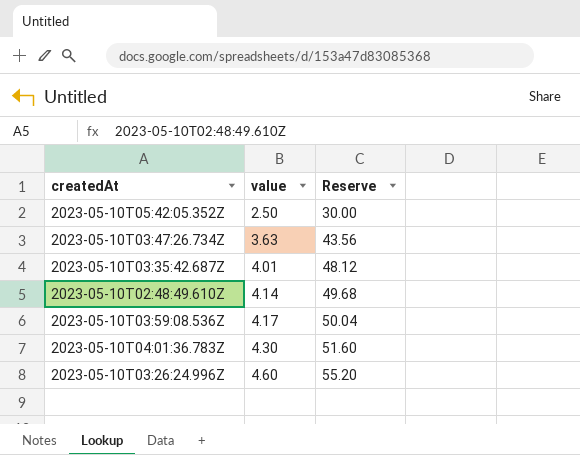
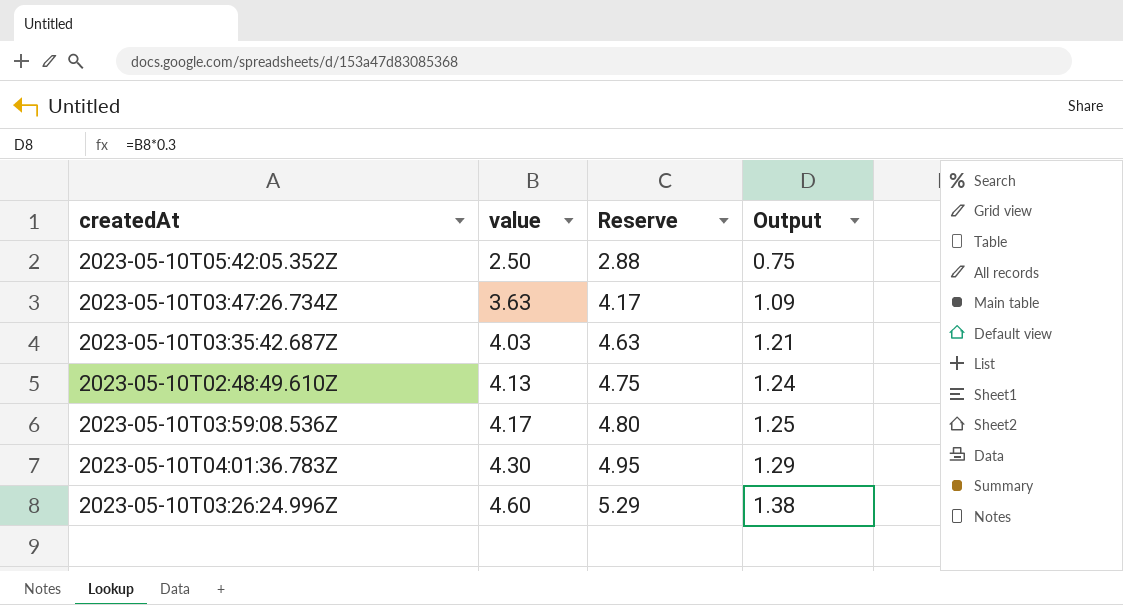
column Reserve | formula: [value] * 12 -> [value] * 1.15
column Output | formula: none -> [value] * 0.3
2023-05-10T03:35:42.687Z | value: 4.01 -> 4.03
2023-05-10T02:48:49.610Z | value: 4.14 -> 4.13

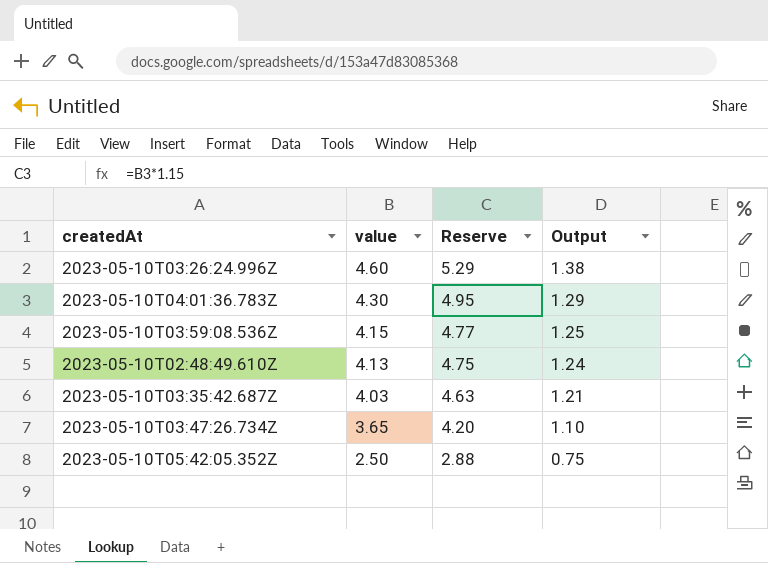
row order: value ascending -> value descending
2023-05-10T03:59:08.536Z | value: 4.17 -> 4.15
2023-05-10T03:59:08.536Z | Reserve: 4.80 -> 4.77
2023-05-10T03:47:26.734Z | value: 3.63 -> 3.65
2023-05-10T03:47:26.734Z | Reserve: 4.17 -> 4.20
2023-05-10T03:47:26.734Z | Output: 1.09 -> 1.10

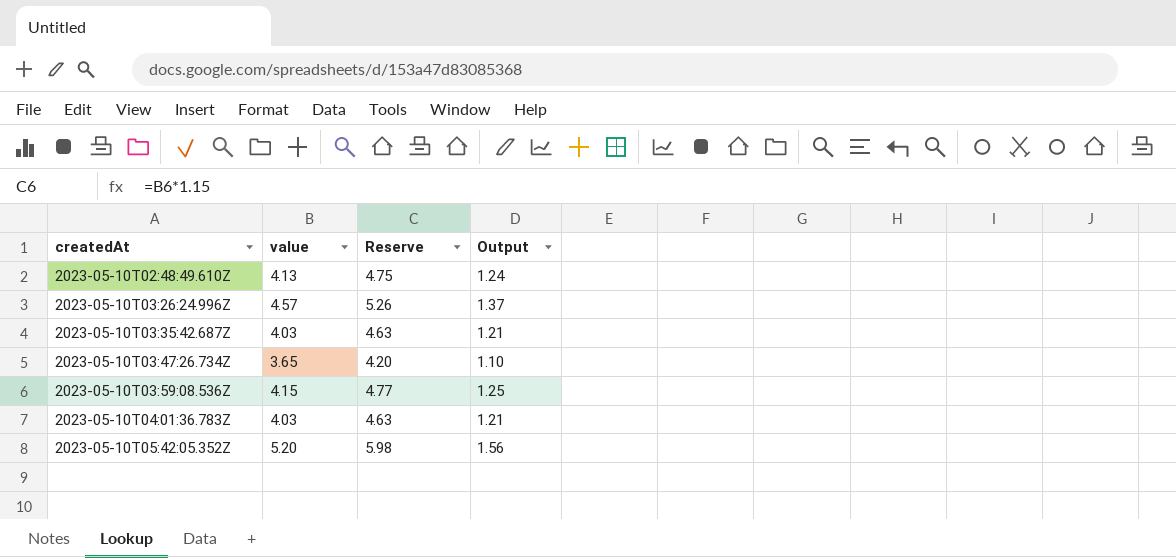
row order: value descending -> createdAt ascending
2023-05-10T03:26:24.996Z | value: 4.60 -> 4.57
2023-05-10T03:26:24.996Z | Reserve: 5.29 -> 5.26
2023-05-10T03:26:24.996Z | Output: 1.38 -> 1.37
2023-05-10T04:01:36.783Z | value: 4.30 -> 4.03
2023-05-10T04:01:36.783Z | Reserve: 4.95 -> 4.63
2023-05-10T04:01:36.783Z | Output: 1.29 -> 1.21
2023-05-10T05:42:05.352Z | value: 2.50 -> 5.20
2023-05-10T05:42:05.352Z | Reserve: 2.88 -> 5.98
2023-05-10T05:42:05.352Z | Output: 0.75 -> 1.56

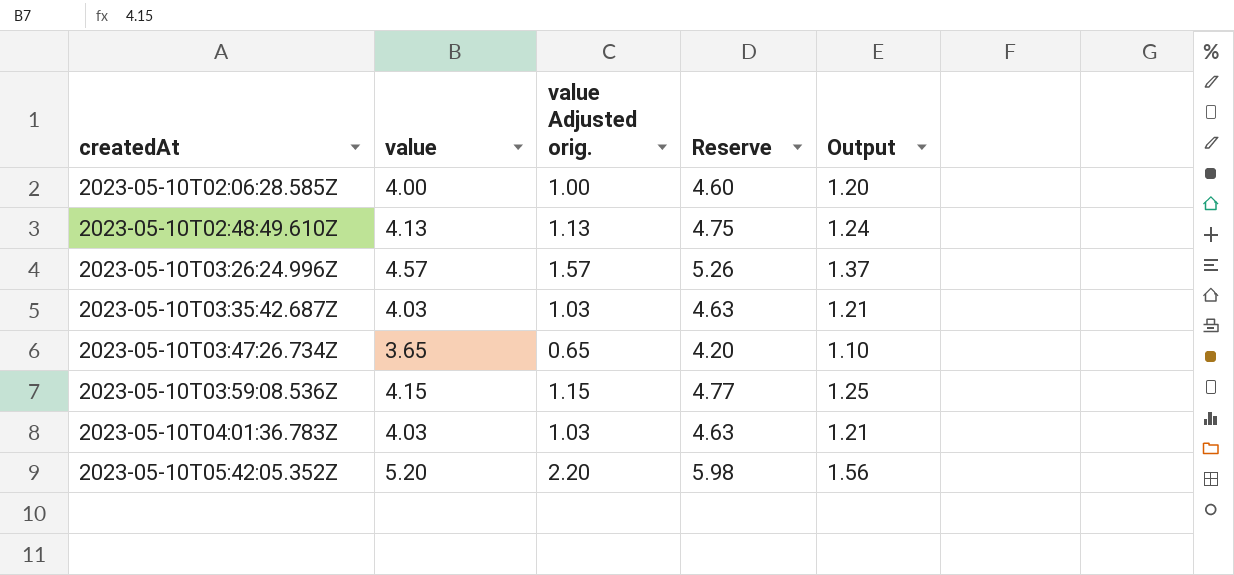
column value Adjusted orig. | formula: none -> [value] - 3
row 2023-05-10T02:06:28.585Z: none -> 4.00 | 1.00 | 4.60 | 1.20

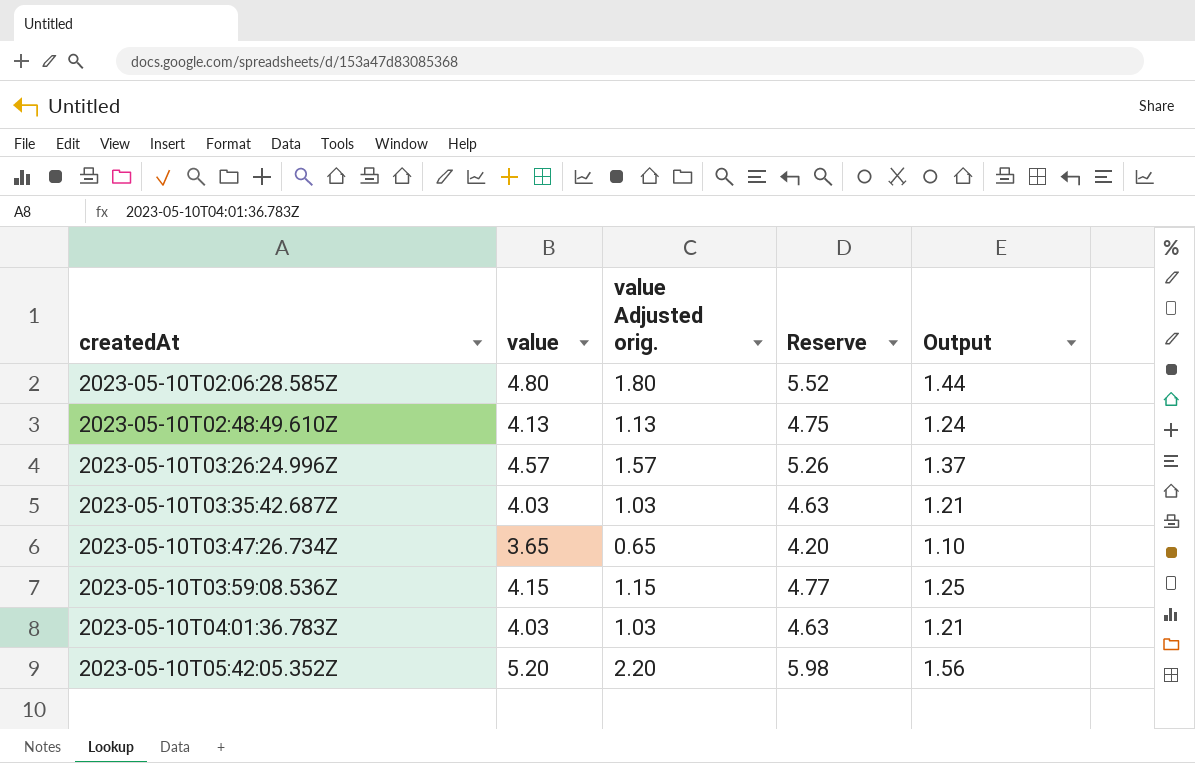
2023-05-10T02:06:28.585Z | value: 4.00 -> 4.80
2023-05-10T02:06:28.585Z | value Adjusted orig.: 1.00 -> 1.80
2023-05-10T02:06:28.585Z | Reserve: 4.60 -> 5.52
2023-05-10T02:06:28.585Z | Output: 1.20 -> 1.44

